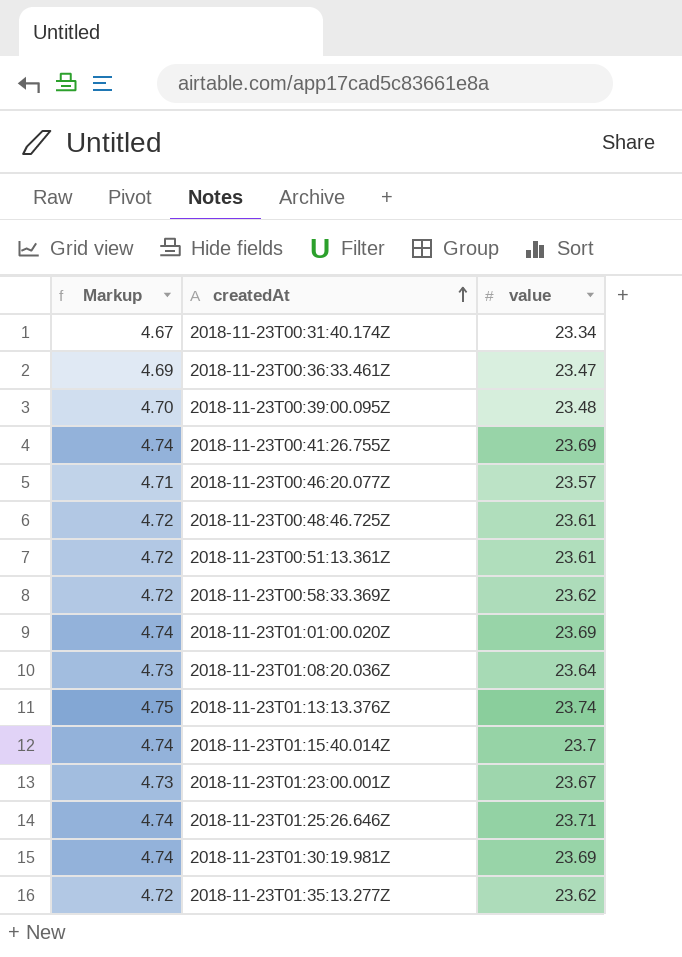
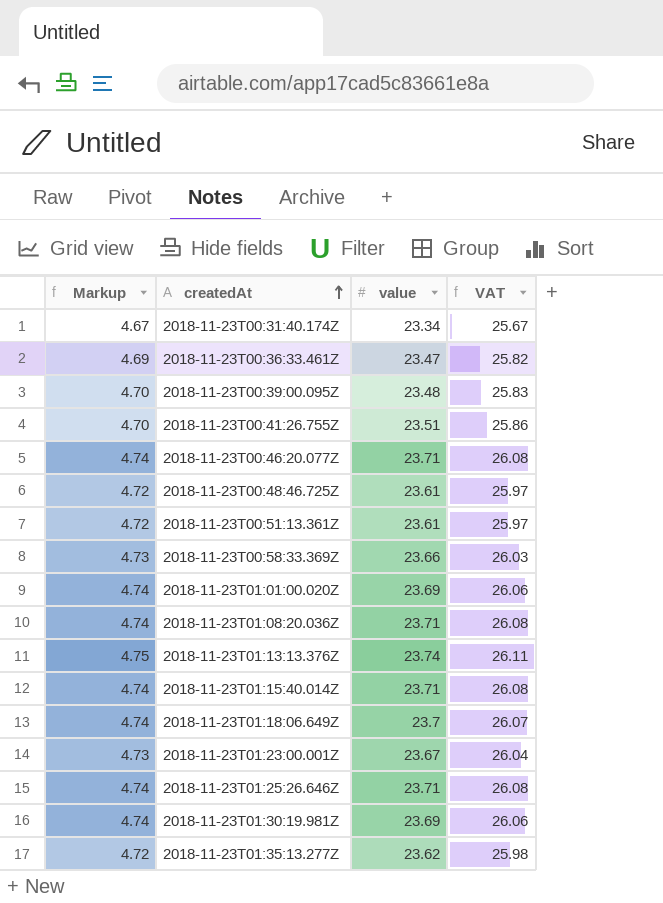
column VAT | formula: none -> [value] * 1.1
2018-11-23T00:41:26.755Z | Markup: 4.74 -> 4.70
2018-11-23T00:41:26.755Z | value: 23.69 -> 23.51
2018-11-23T00:46:20.077Z | Markup: 4.71 -> 4.74
2018-11-23T00:46:20.077Z | value: 23.57 -> 23.71
2018-11-23T00:58:33.369Z | Markup: 4.72 -> 4.73
2018-11-23T00:58:33.369Z | value: 23.62 -> 23.66
2018-11-23T01:08:20.036Z | Markup: 4.73 -> 4.74
2018-11-23T01:08:20.036Z | value: 23.64 -> 23.71
2018-11-23T01:15:40.014Z | value: 23.7 -> 23.71
row 2018-11-23T01:18:06.649Z: none -> 4.74 | 23.7 | 26.07

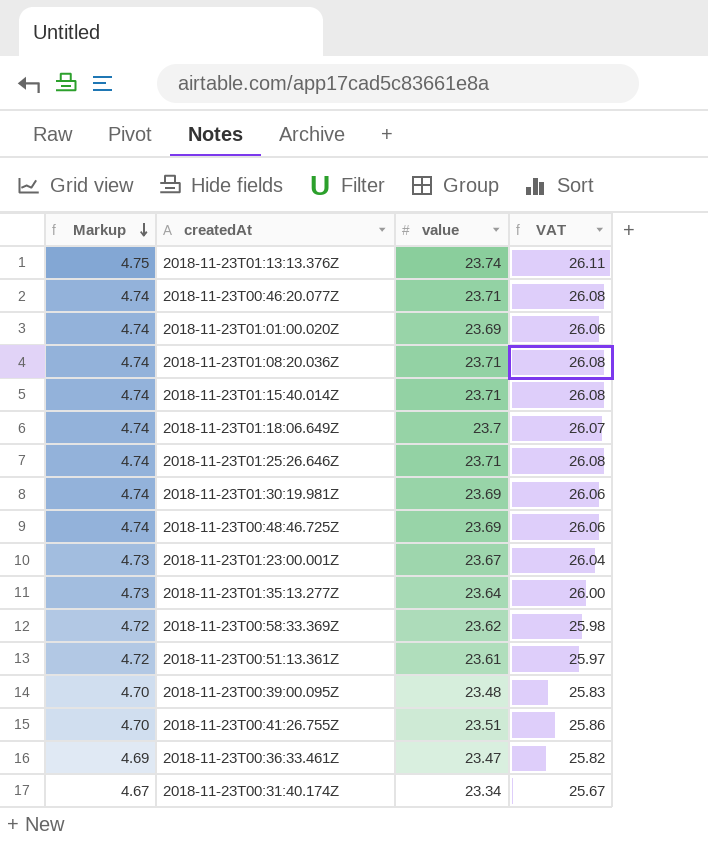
row order: createdAt ascending -> Markup descending
2018-11-23T00:48:46.725Z | Markup: 4.72 -> 4.74
2018-11-23T00:48:46.725Z | value: 23.61 -> 23.69
2018-11-23T00:48:46.725Z | VAT: 25.97 -> 26.06
2018-11-23T01:35:13.277Z | Markup: 4.72 -> 4.73
2018-11-23T01:35:13.277Z | value: 23.62 -> 23.64
2018-11-23T01:35:13.277Z | VAT: 25.98 -> 26.00
2018-11-23T00:58:33.369Z | Markup: 4.73 -> 4.72
2018-11-23T00:58:33.369Z | value: 23.66 -> 23.62
2018-11-23T00:58:33.369Z | VAT: 26.03 -> 25.98

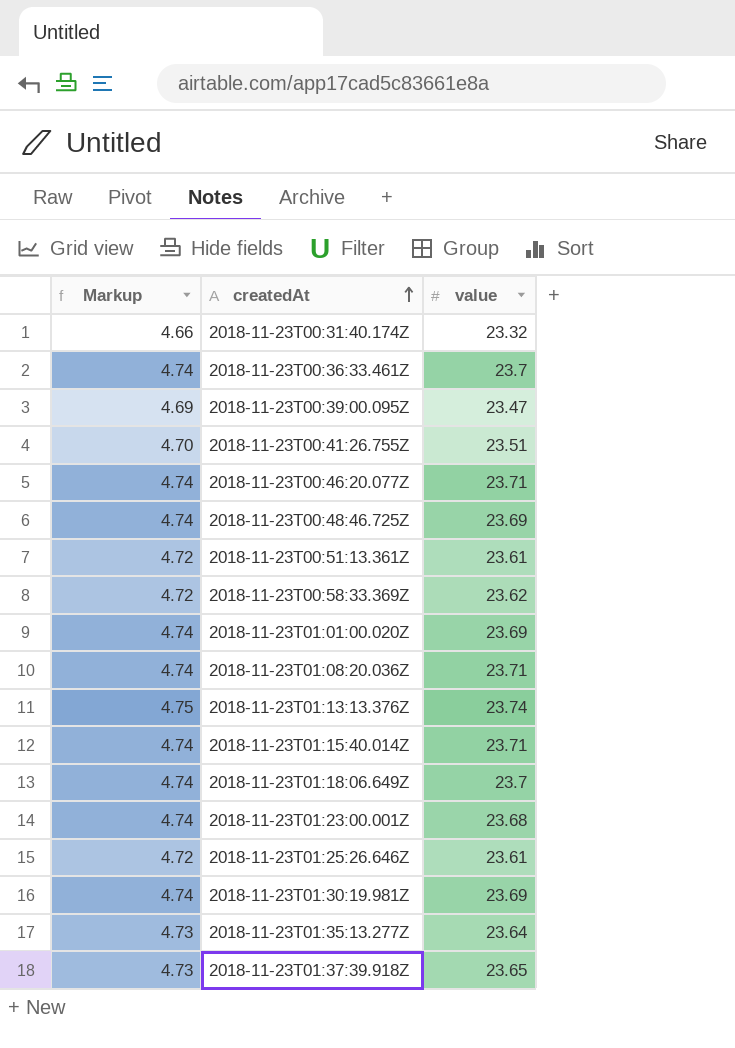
row order: Markup descending -> createdAt ascending
column VAT | formula: [value] * 1.1 -> none
2018-11-23T00:31:40.174Z | Markup: 4.67 -> 4.66
2018-11-23T00:31:40.174Z | value: 23.34 -> 23.32
2018-11-23T00:36:33.461Z | Markup: 4.69 -> 4.74
2018-11-23T00:36:33.461Z | value: 23.47 -> 23.7
2018-11-23T00:39:00.095Z | Markup: 4.70 -> 4.69
2018-11-23T00:39:00.095Z | value: 23.48 -> 23.47
2018-11-23T01:23:00.001Z | Markup: 4.73 -> 4.74
2018-11-23T01:23:00.001Z | value: 23.67 -> 23.68
2018-11-23T01:25:26.646Z | Markup: 4.74 -> 4.72
2018-11-23T01:25:26.646Z | value: 23.71 -> 23.61
row 2018-11-23T01:37:39.918Z: none -> 4.73 | 23.65

